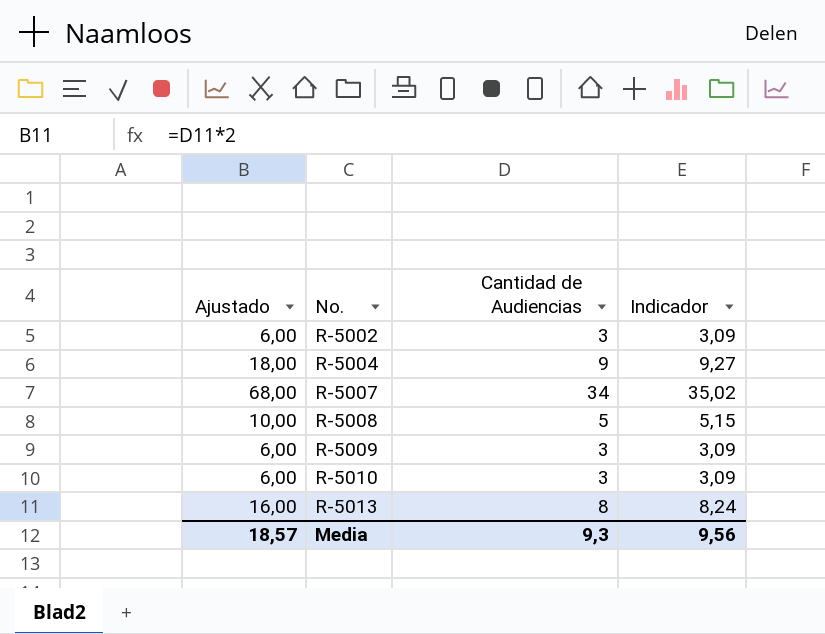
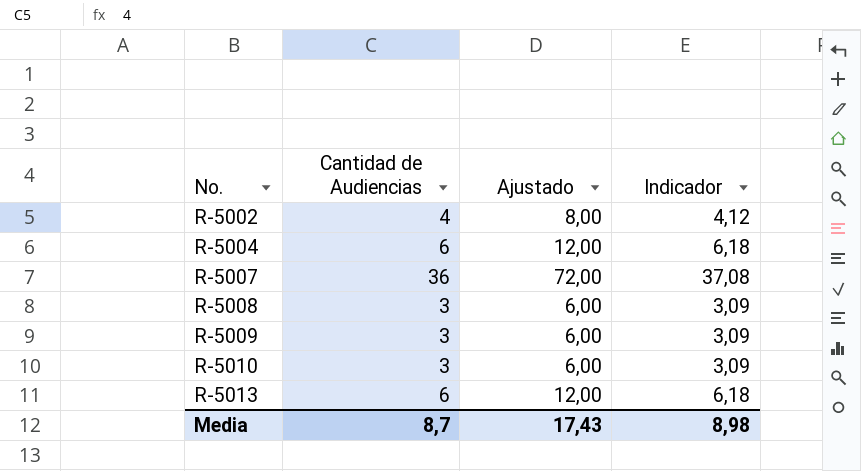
column Ajustado | position: 1 -> 3
R-5002 | Cantidad de Audiencias: 3 -> 4
R-5002 | Ajustado: 6,00 -> 8,00
R-5002 | Indicador: 3,09 -> 4,12
R-5004 | Cantidad de Audiencias: 9 -> 6
R-5004 | Ajustado: 18,00 -> 12,00
R-5004 | Indicador: 9,27 -> 6,18
R-5007 | Cantidad de Audiencias: 34 -> 36
R-5007 | Ajustado: 68,00 -> 72,00
R-5007 | Indicador: 35,02 -> 37,08
R-5008 | Cantidad de Audiencias: 5 -> 3
R-5008 | Ajustado: 10,00 -> 6,00
R-5008 | Indicador: 5,15 -> 3,09
R-5013 | Cantidad de Audiencias: 8 -> 6
R-5013 | Ajustado: 16,00 -> 12,00
R-5013 | Indicador: 8,24 -> 6,18
Media | Cantidad de Audiencias: 9,3 -> 8,7
Media | Ajustado: 18,57 -> 17,43
Media | Indicador: 9,56 -> 8,98

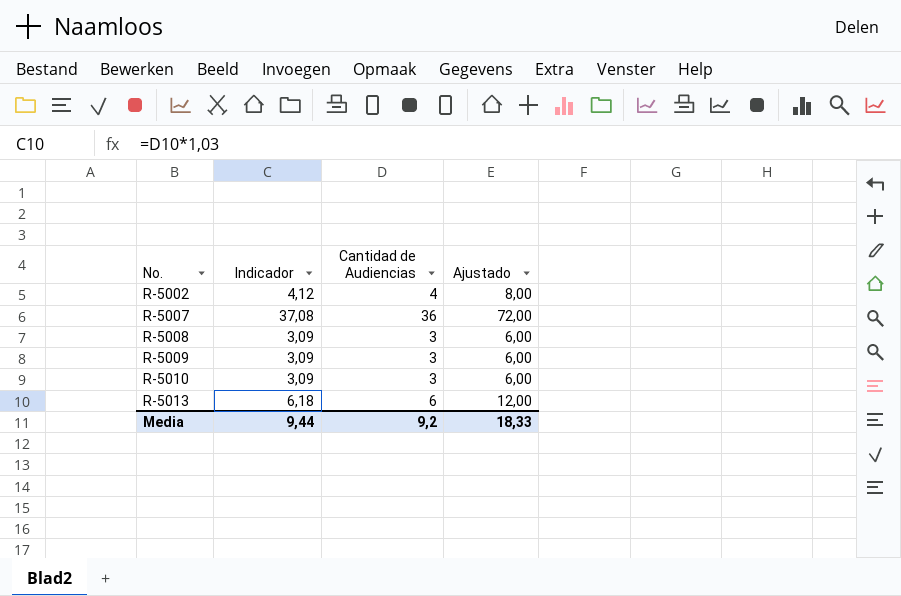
column Indicador | position: 4 -> 2
row R-5004: 6 | 12,00 | 6,18 -> none
Media | Indicador: 8,98 -> 9,44
Media | Cantidad de Audiencias: 8,7 -> 9,2
Media | Ajustado: 17,43 -> 18,33

